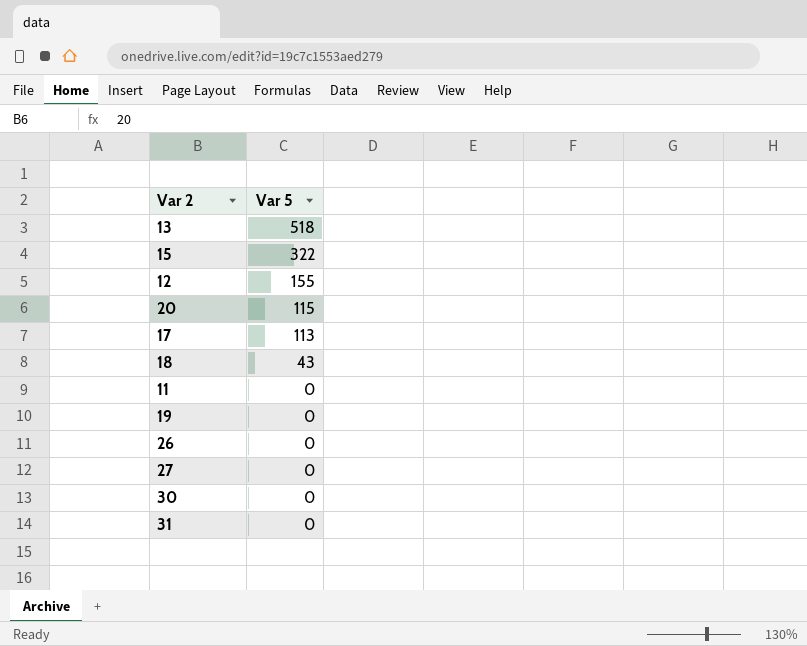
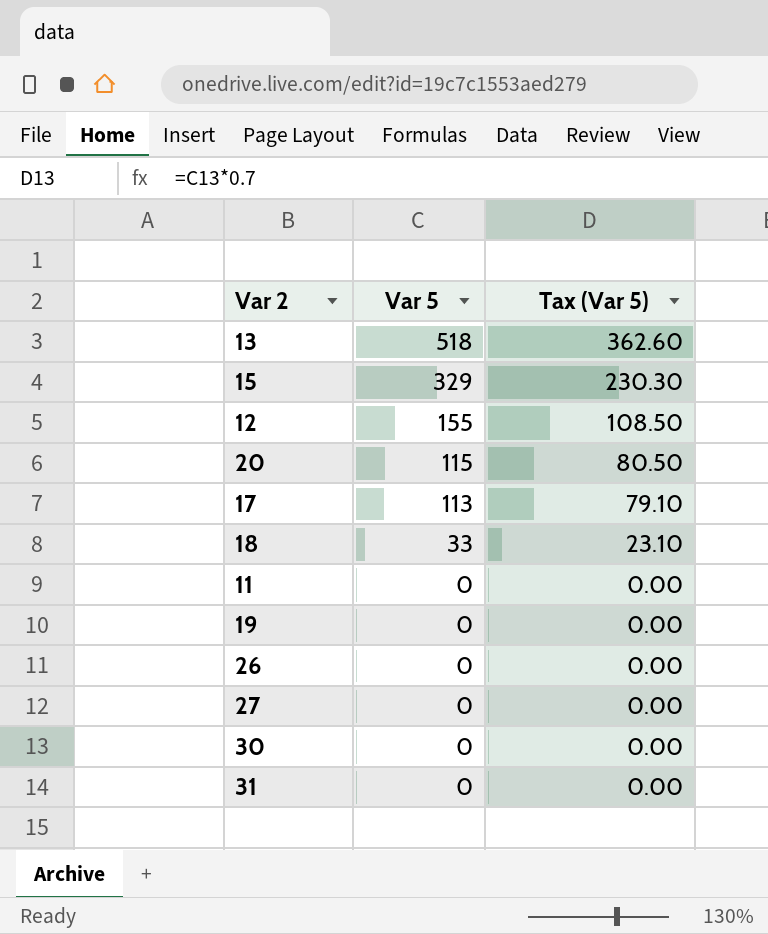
column Tax (Var 5) | formula: none -> [Var 5] * 0.7
15 | Var 5: 322 -> 329
18 | Var 5: 43 -> 33

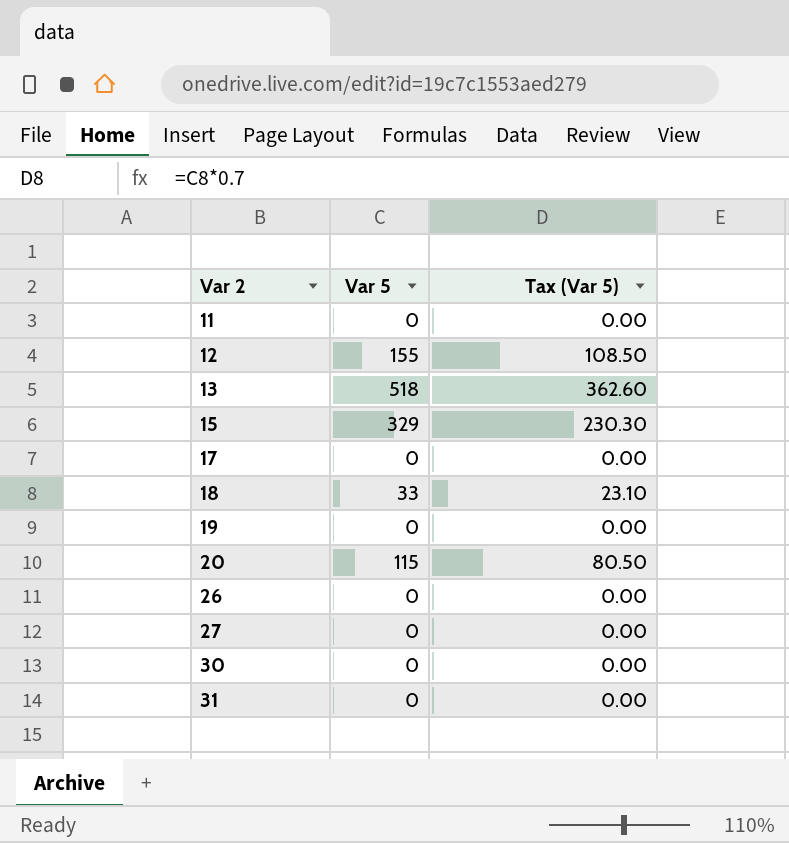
row order: Var 5 descending -> Var 2 ascending
17 | Var 5: 113 -> 0
17 | Tax (Var 5): 79.10 -> 0.00

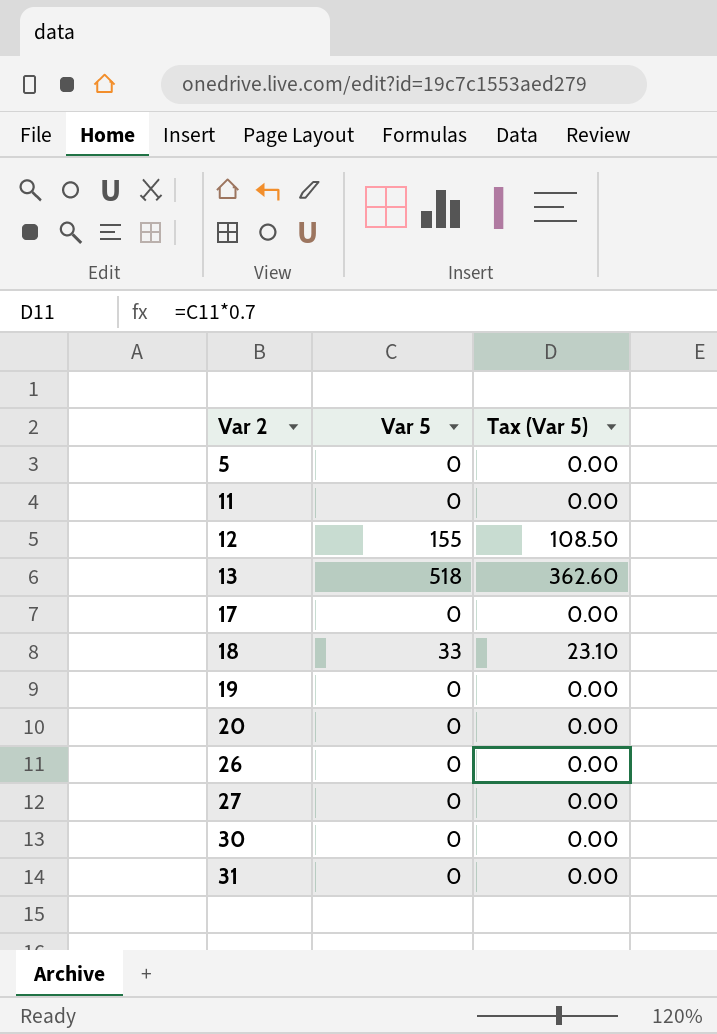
row 15: 329 | 230.30 -> none
row 5: none -> 0 | 0.00
20 | Var 5: 115 -> 0
20 | Tax (Var 5): 80.50 -> 0.00

